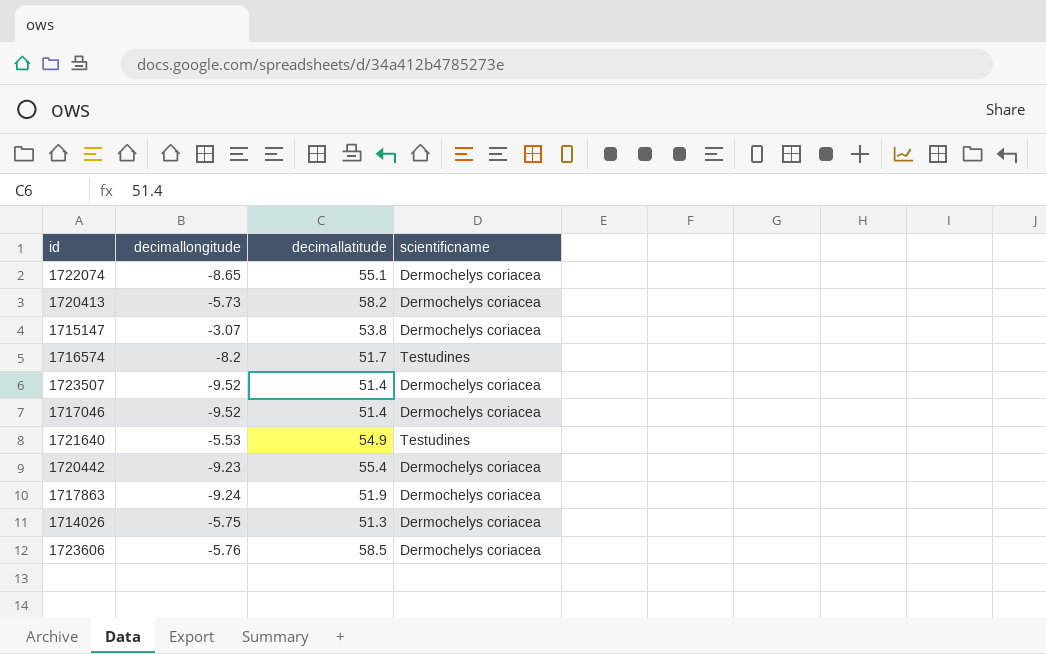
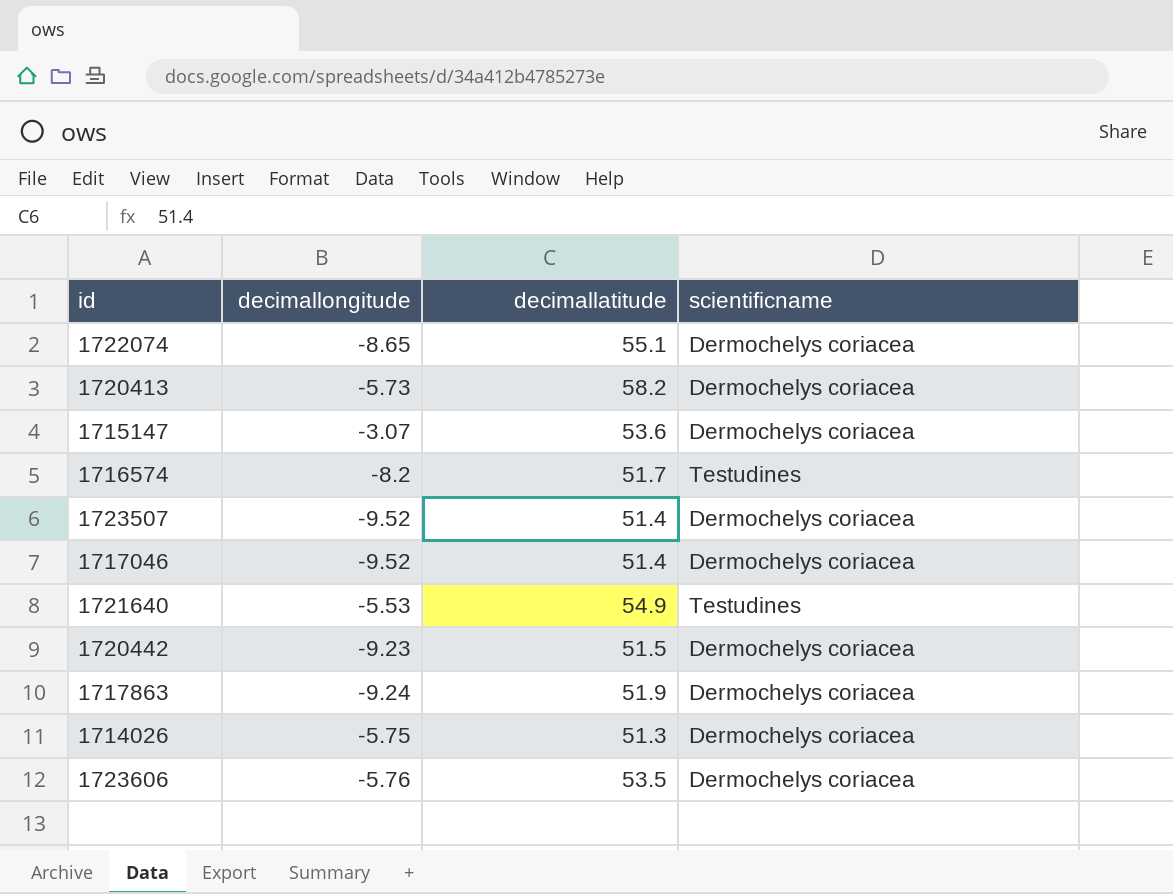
1715147 | decimallatitude: 53.8 -> 53.6
1720442 | decimallatitude: 55.4 -> 51.5
1723606 | decimallatitude: 58.5 -> 53.5

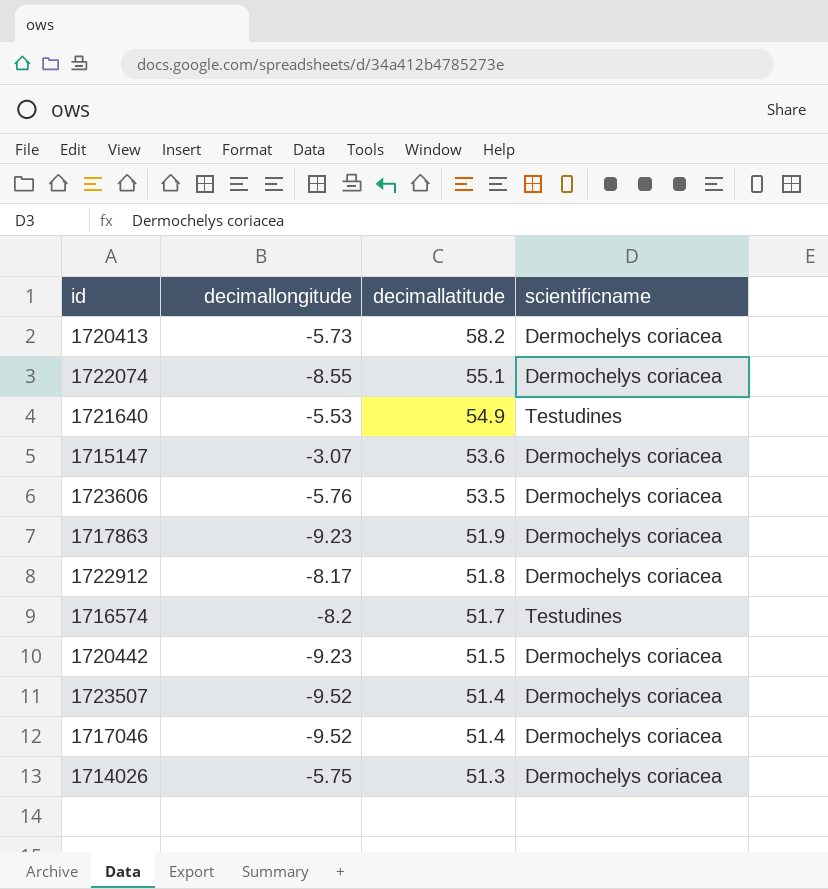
row order: none -> decimallatitude descending
1722074 | decimallongitude: -8.65 -> -8.55
1717863 | decimallongitude: -9.24 -> -9.23
row 1722912: none -> -8.17 | 51.8 | Dermochelys coriacea

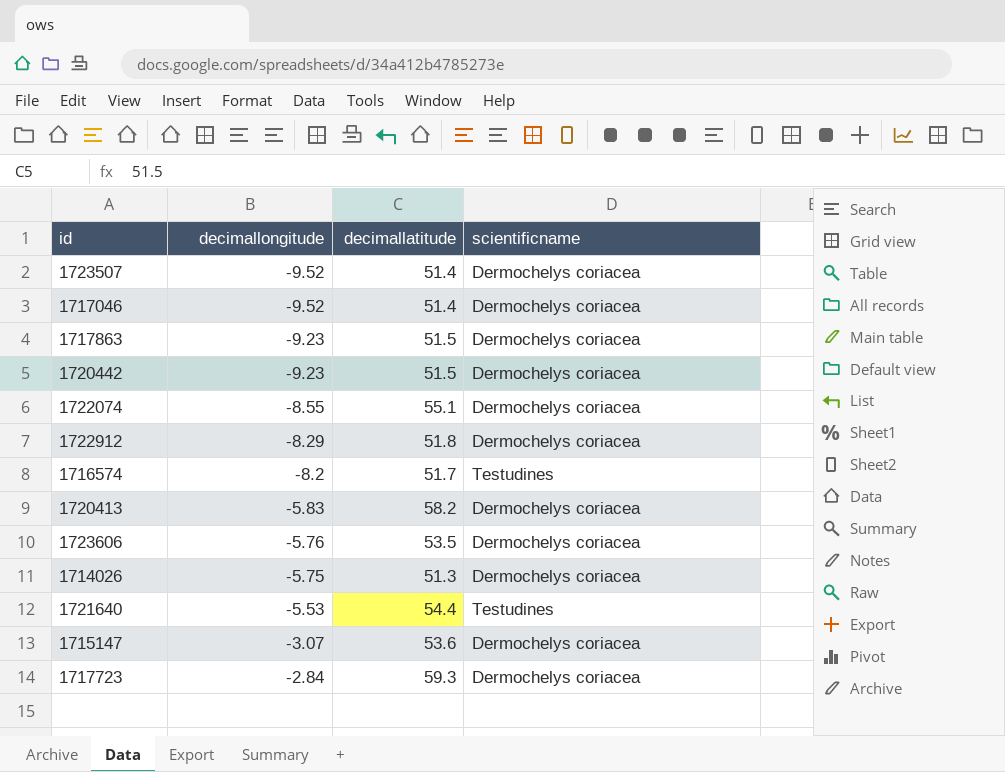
row order: decimallatitude descending -> decimallongitude ascending
1717863 | decimallatitude: 51.9 -> 51.5
1722912 | decimallongitude: -8.17 -> -8.29
1720413 | decimallongitude: -5.73 -> -5.83
1721640 | decimallatitude: 54.9 -> 54.4
row 1717723: none -> -2.84 | 59.3 | Dermochelys coriacea

